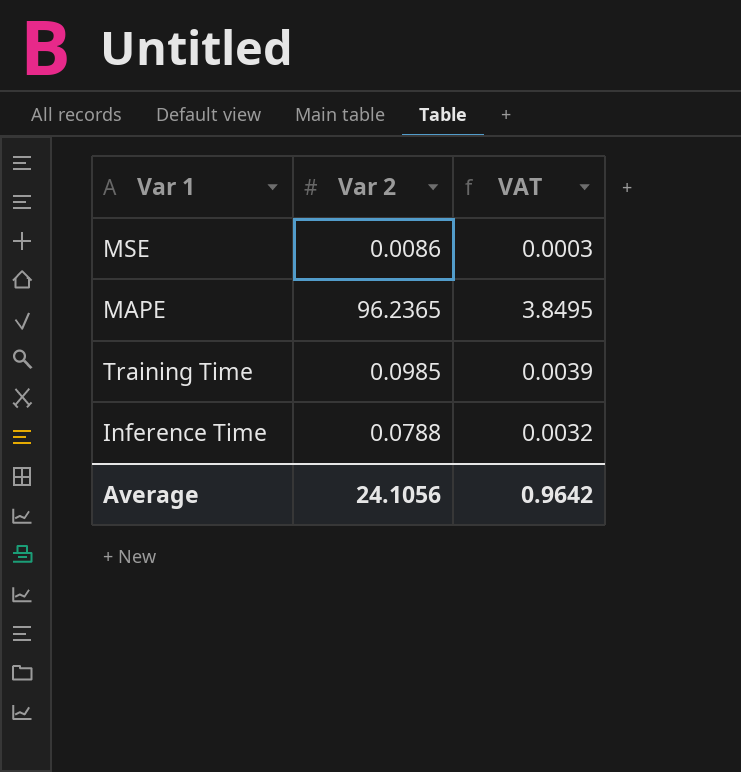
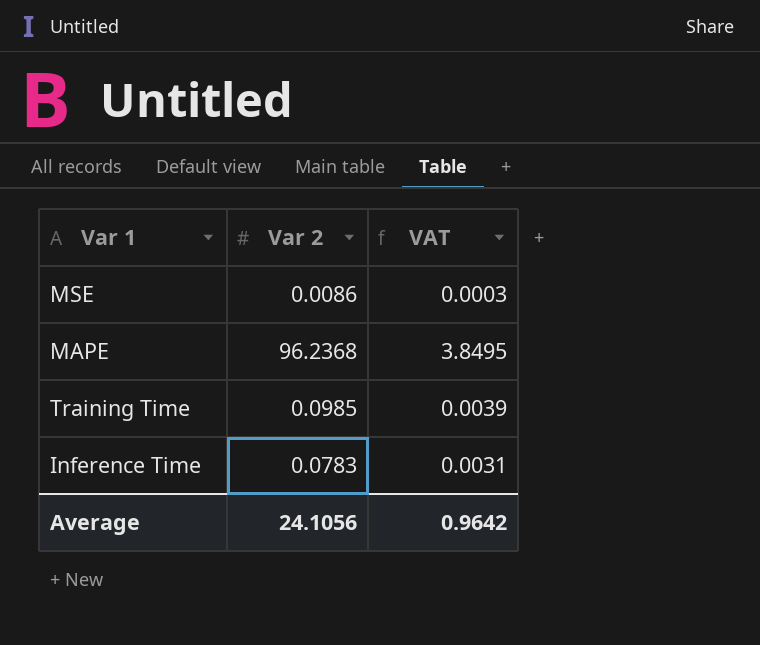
MAPE | Var 2: 96.2365 -> 96.2368
Inference Time | Var 2: 0.0788 -> 0.0783
Inference Time | VAT: 0.0032 -> 0.0031

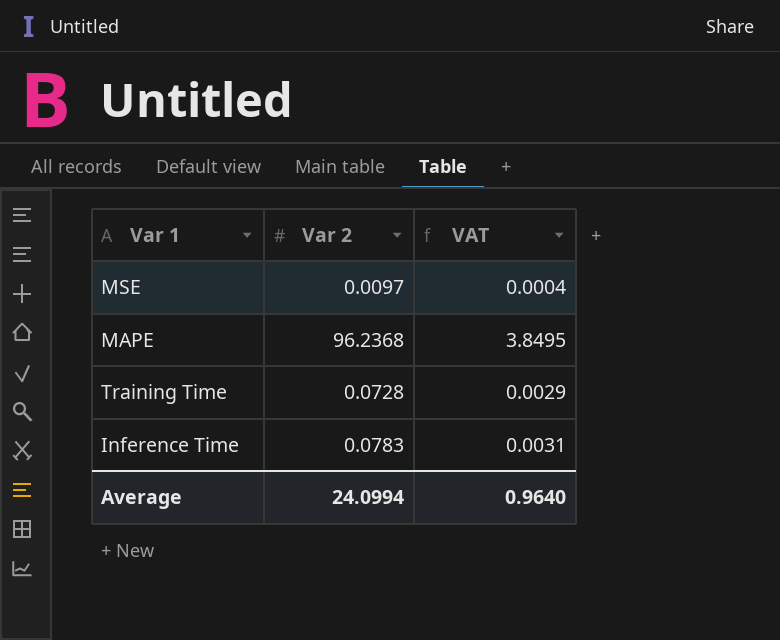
MSE | Var 2: 0.0086 -> 0.0097
MSE | VAT: 0.0003 -> 0.0004
Training Time | Var 2: 0.0985 -> 0.0728
Training Time | VAT: 0.0039 -> 0.0029
Average | Var 2: 24.1056 -> 24.0994
Average | VAT: 0.9642 -> 0.9640

